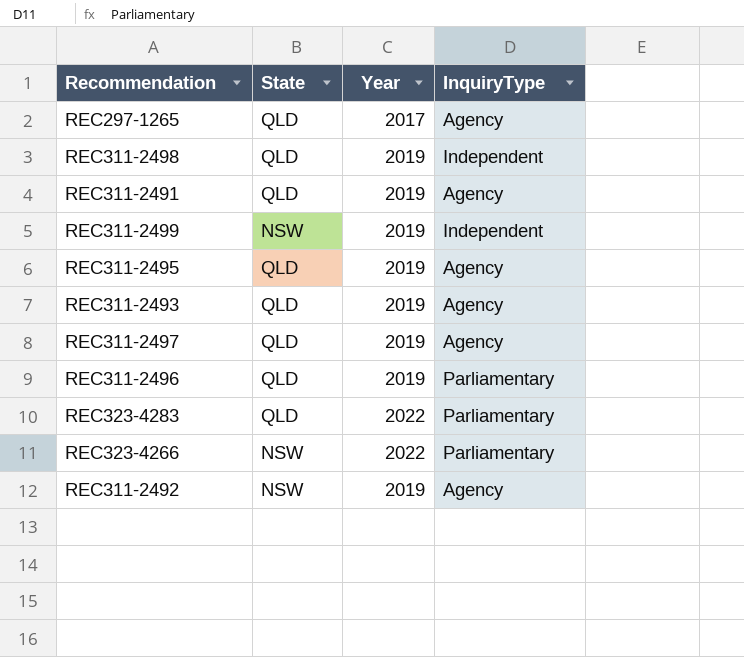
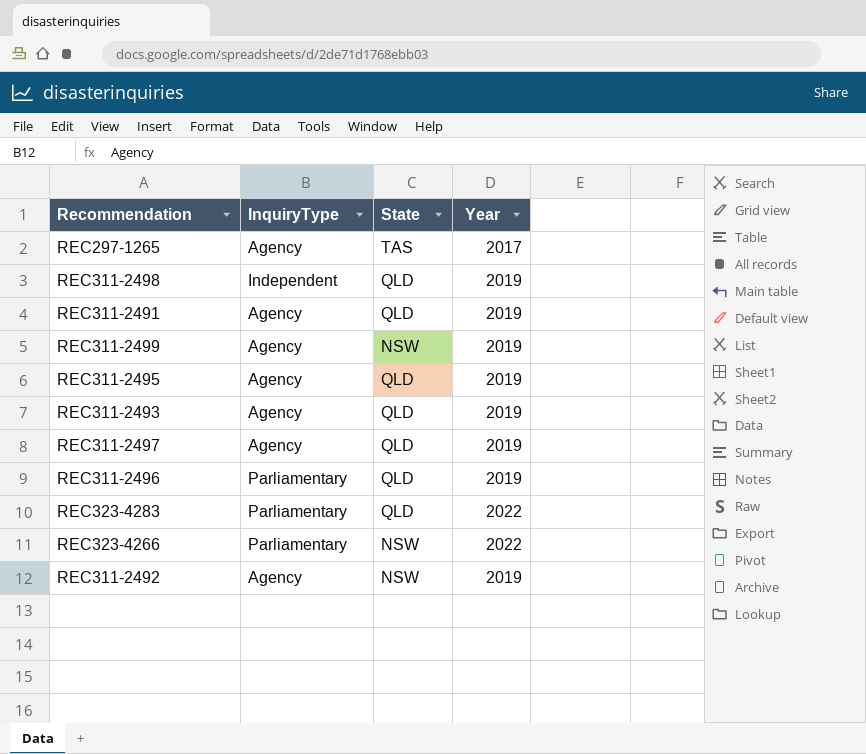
column InquiryType | position: 4 -> 2
REC297-1265 | State: QLD -> TAS
REC311-2499 | InquiryType: Independent -> Agency

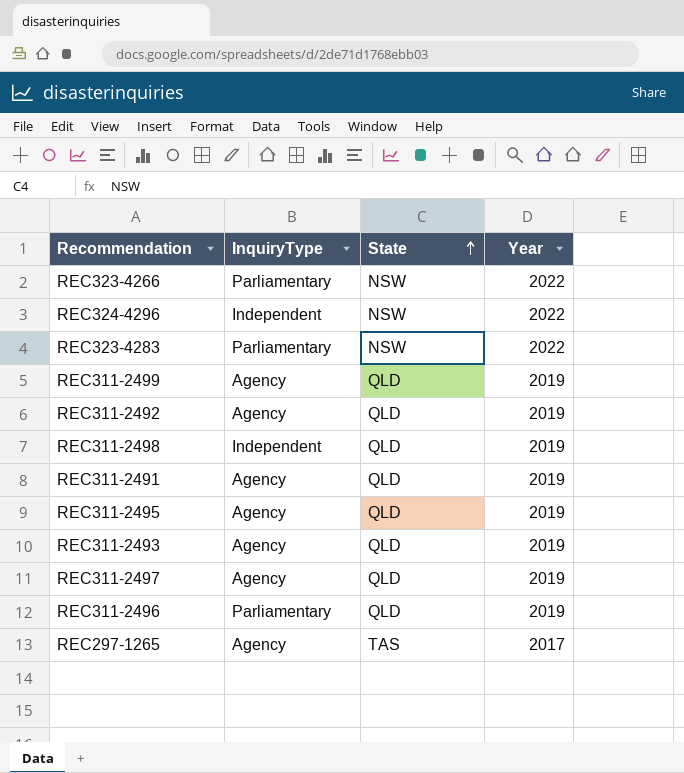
row order: none -> State ascending
row REC324-4296: none -> Independent | NSW | 2022
REC323-4283 | State: QLD -> NSW
REC311-2499 | State: NSW -> QLD
REC311-2492 | State: NSW -> QLD

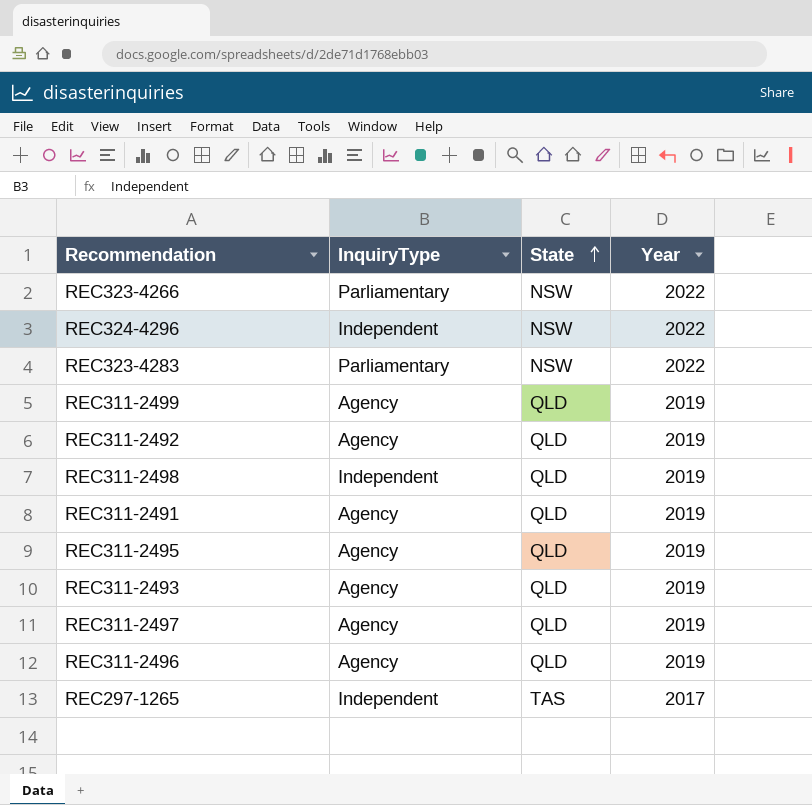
REC311-2496 | InquiryType: Parliamentary -> Agency
REC297-1265 | InquiryType: Agency -> Independent

